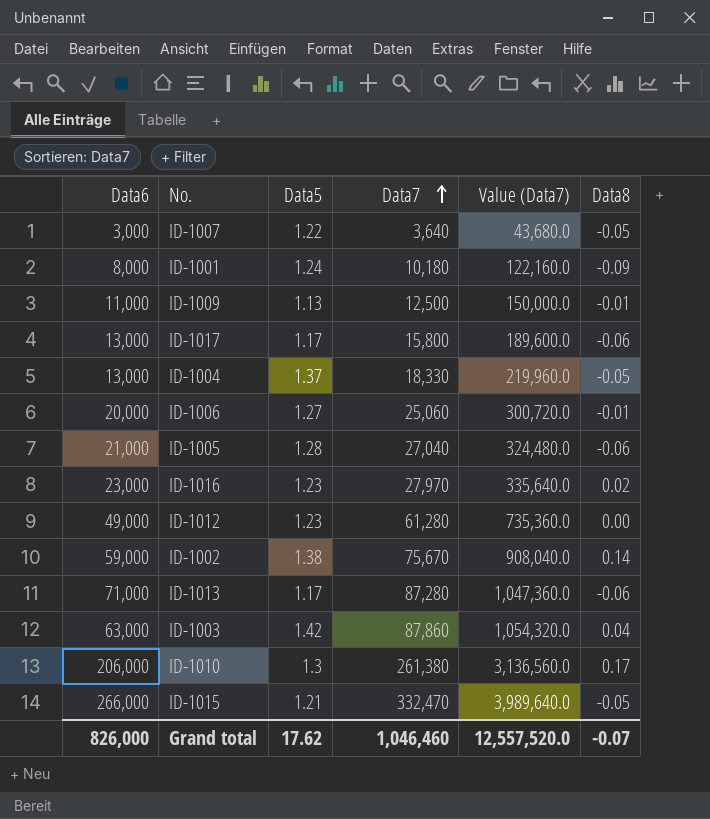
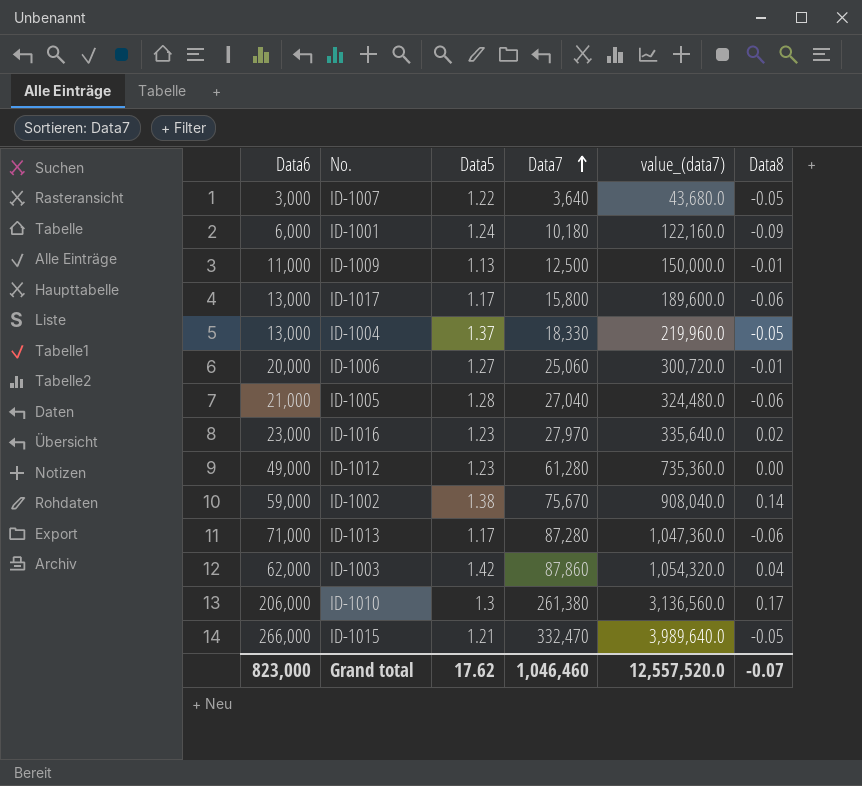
column name: Value (Data7) -> value_(data7)
ID-1001 | Data6: 8,000 -> 6,000
ID-1003 | Data6: 63,000 -> 62,000
Grand total | Data6: 826,000 -> 823,000

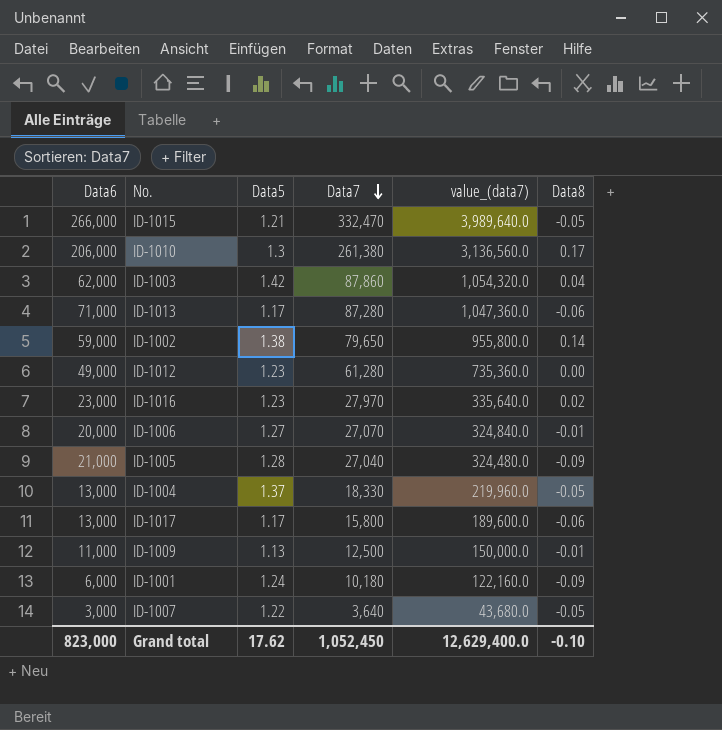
row order: Data7 ascending -> Data7 descending
ID-1002 | Data7: 75,670 -> 79,650
ID-1002 | value_(data7): 908,040.0 -> 955,800.0
ID-1006 | Data7: 25,060 -> 27,070
ID-1006 | value_(data7): 300,720.0 -> 324,840.0
ID-1005 | Data8: -0.06 -> -0.09
Grand total | Data7: 1,046,460 -> 1,052,450
Grand total | value_(data7): 12,557,520.0 -> 12,629,400.0
Grand total | Data8: -0.07 -> -0.10

